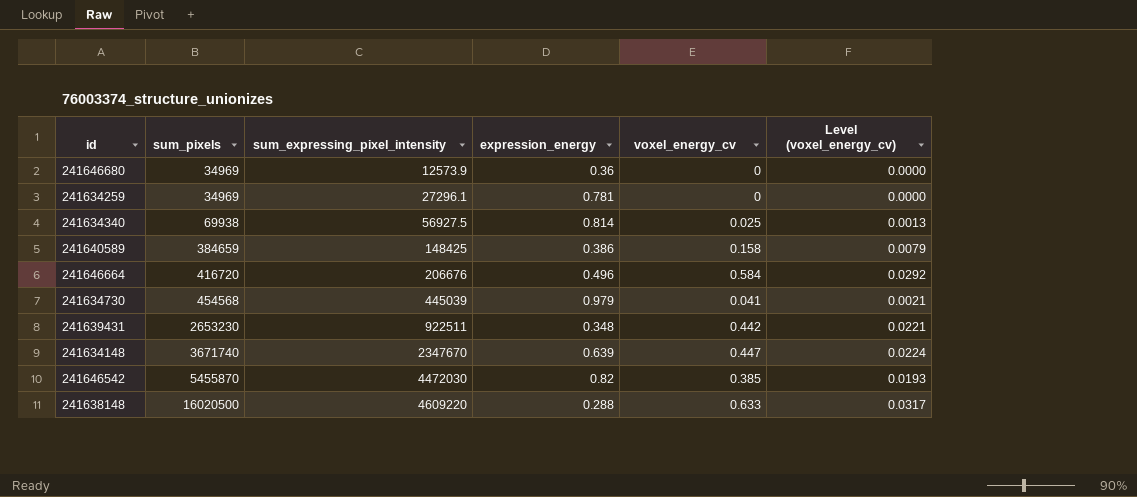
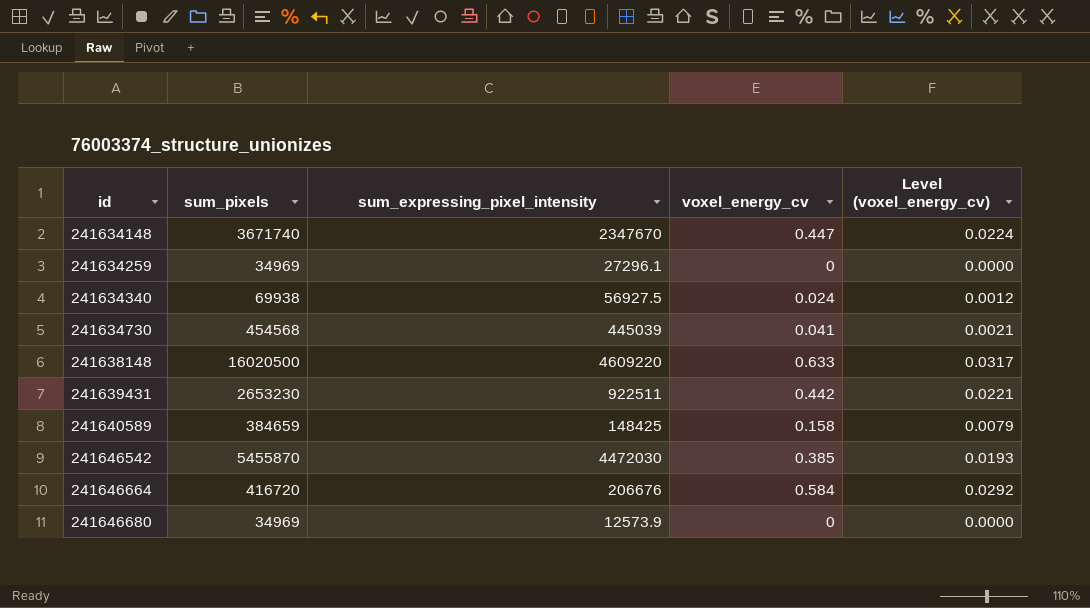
row order: sum_pixels ascending -> id ascending
column expression_energy | formula: [sum_expressing_pixel_intensity] / [sum_pixels] -> none
241634340 | voxel_energy_cv: 0.025 -> 0.024
241634340 | Level (voxel_energy_cv): 0.0013 -> 0.0012

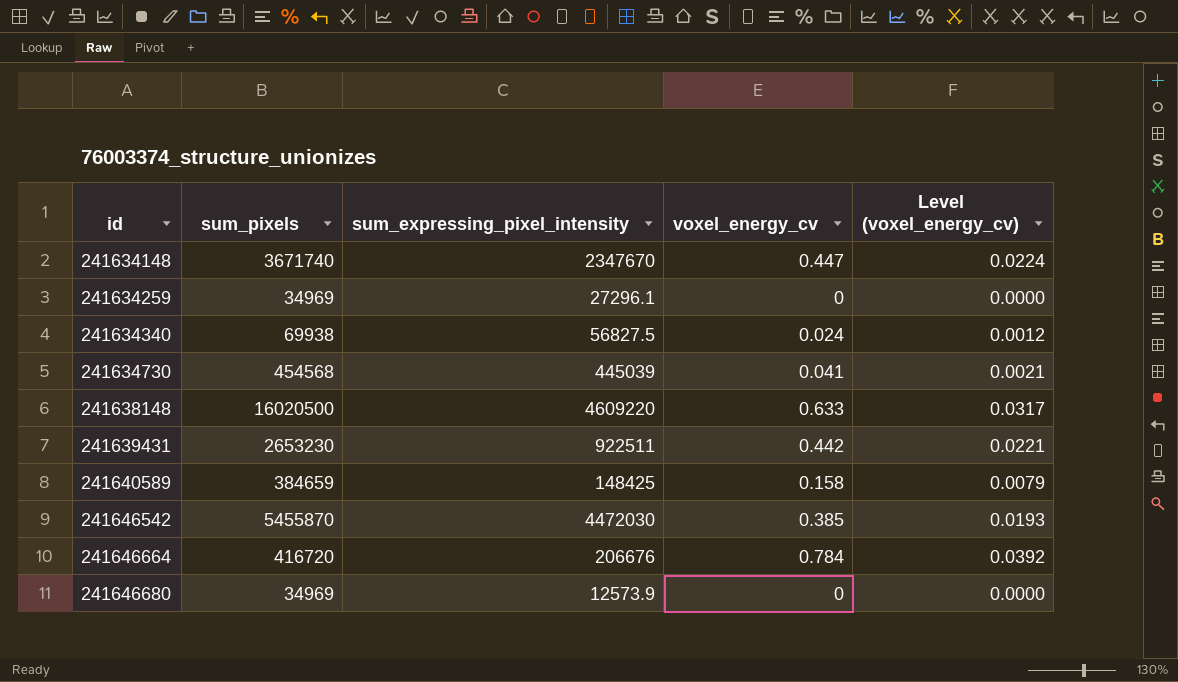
241634340 | sum_expressing_pixel_intensity: 56927.5 -> 56827.5
241646664 | voxel_energy_cv: 0.584 -> 0.784
241646664 | Level (voxel_energy_cv): 0.0292 -> 0.0392

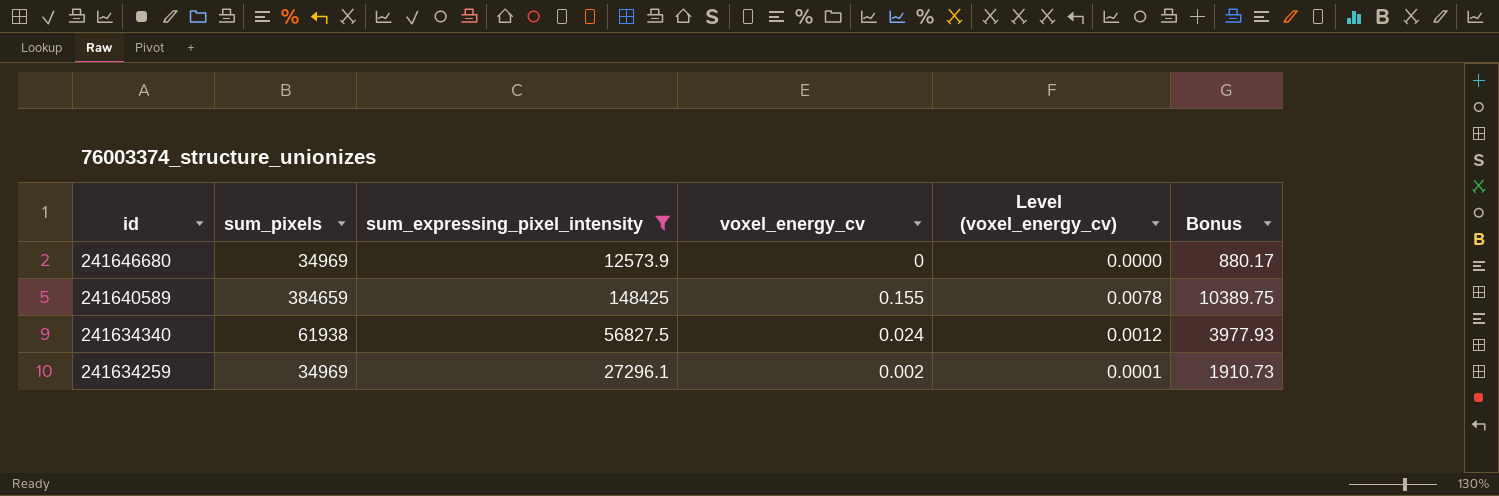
filter: none -> sum_expressing_pixel_intensity <= 148425
row order: id ascending -> id descending
column Bonus | formula: none -> [sum_expressing_pixel_intensity] * 0.07
241640589 | voxel_energy_cv: 0.158 -> 0.155
241640589 | Level (voxel_energy_cv): 0.0079 -> 0.0078
241634340 | sum_pixels: 69938 -> 61938
241634259 | voxel_energy_cv: 0 -> 0.002
241634259 | Level (voxel_energy_cv): 0.0000 -> 0.0001

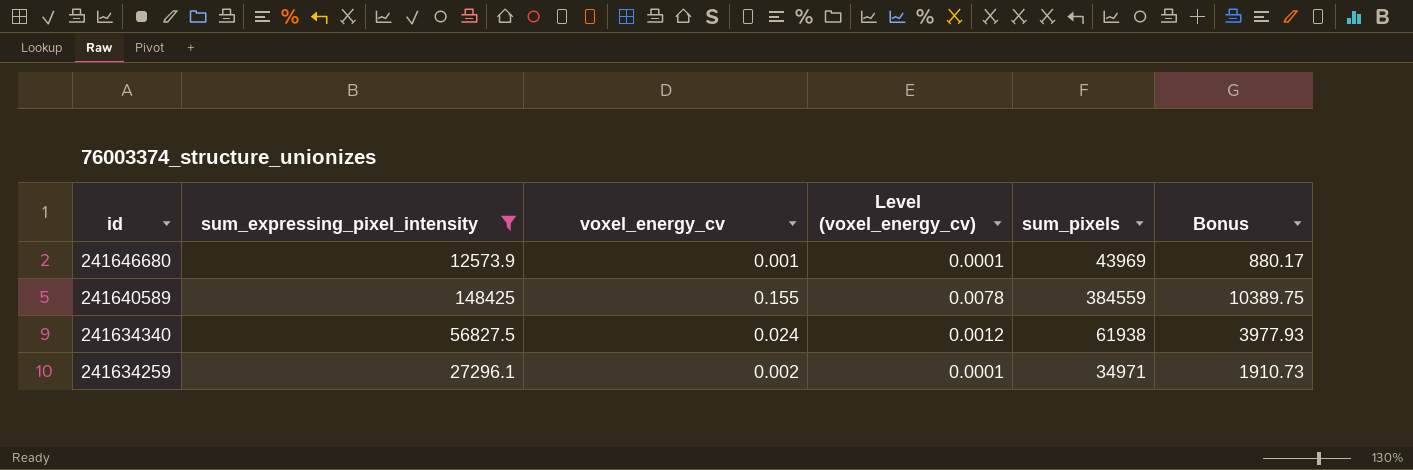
column sum_pixels | position: 2 -> 5
241646680 | voxel_energy_cv: 0 -> 0.001
241646680 | Level (voxel_energy_cv): 0.0000 -> 0.0001
241646680 | sum_pixels: 34969 -> 43969
241640589 | sum_pixels: 384659 -> 384559
241634259 | sum_pixels: 34969 -> 34971

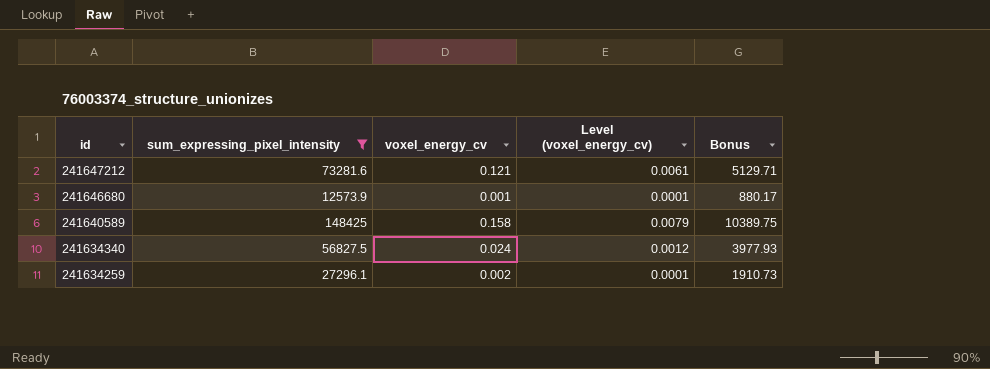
column sum_pixels | position: 5 -> none
row 241647212: none -> 73281.6 | 0.121 | 0.0061 | 5129.71
241640589 | voxel_energy_cv: 0.155 -> 0.158
241640589 | Level (voxel_energy_cv): 0.0078 -> 0.0079

